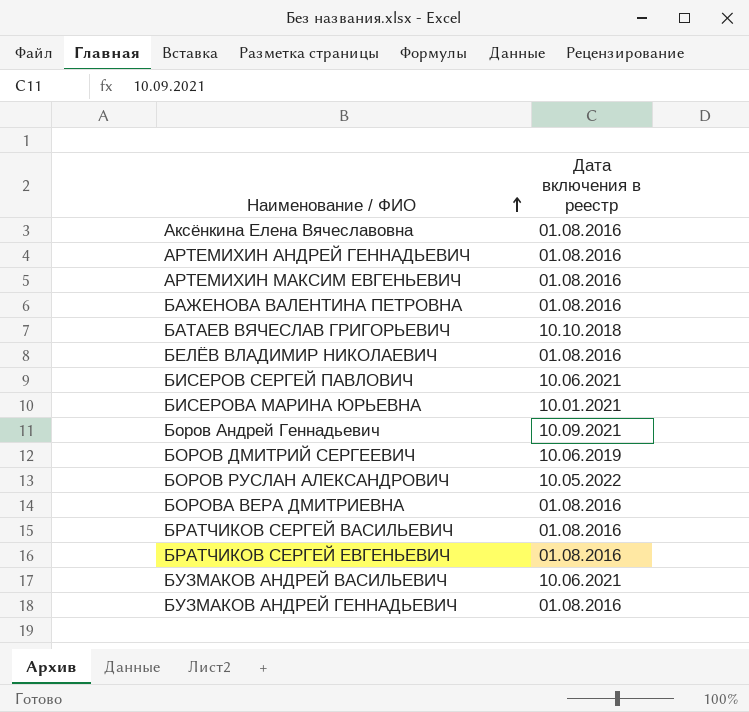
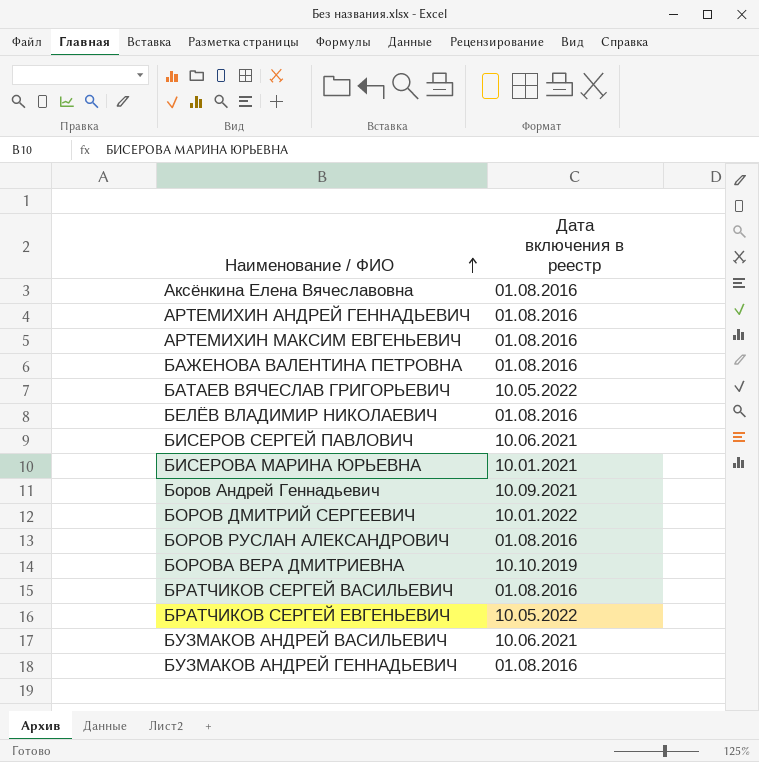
БАТАЕВ ВЯЧЕСЛАВ ГРИГОРЬЕВИЧ | Дата включения в реестр: 10.10.2018 -> 10.05.2022
БОРОВ ДМИТРИЙ СЕРГЕЕВИЧ | Дата включения в реестр: 10.06.2019 -> 10.01.2022
БОРОВ РУСЛАН АЛЕКСАНДРОВИЧ | Дата включения в реестр: 10.05.2022 -> 01.08.2016
БОРОВА ВЕРА ДМИТРИЕВНА | Дата включения в реестр: 01.08.2016 -> 10.10.2019
БРАТЧИКОВ СЕРГЕЙ ЕВГЕНЬЕВИЧ | Дата включения в реестр: 01.08.2016 -> 10.05.2022

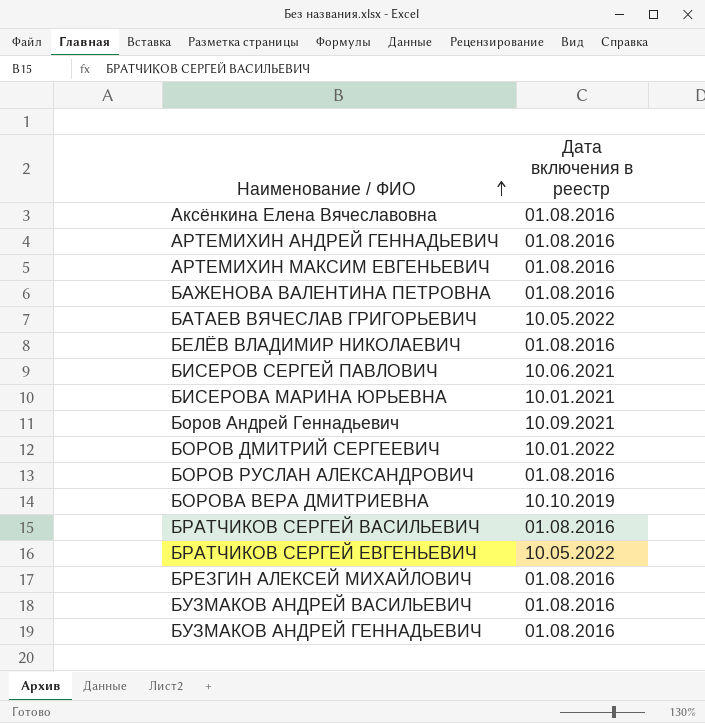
row БРЕЗГИН АЛЕКСЕЙ МИХАЙЛОВИЧ: none -> 01.08.2016
БУЗМАКОВ АНДРЕЙ ВАСИЛЬЕВИЧ | Дата включения в реестр: 10.06.2021 -> 01.08.2016

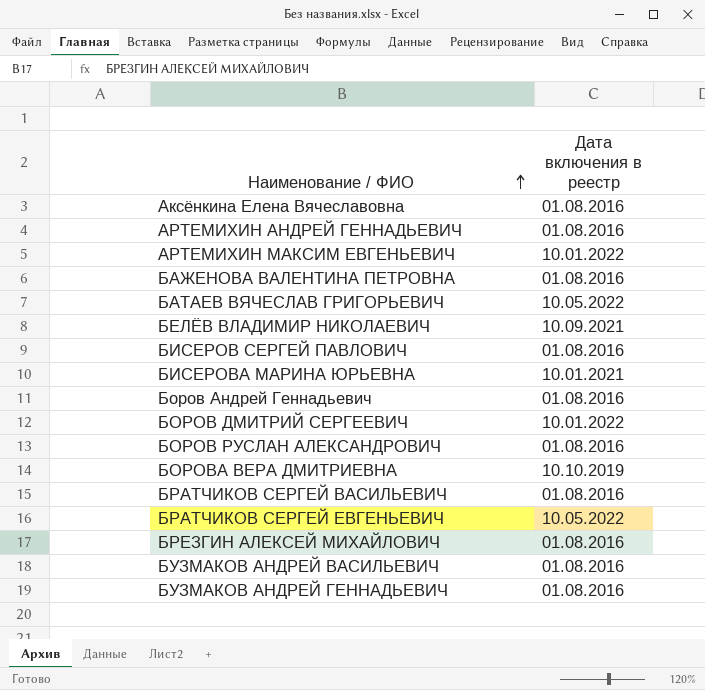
АРТЕМИХИН МАКСИМ ЕВГЕНЬЕВИЧ | Дата включения в реестр: 01.08.2016 -> 10.01.2022
БЕЛЁВ ВЛАДИМИР НИКОЛАЕВИЧ | Дата включения в реестр: 01.08.2016 -> 10.09.2021
БИСЕРОВ СЕРГЕЙ ПАВЛОВИЧ | Дата включения в реестр: 10.06.2021 -> 01.08.2016
Боров Андрей Геннадьевич | Дата включения в реестр: 10.09.2021 -> 01.08.2016

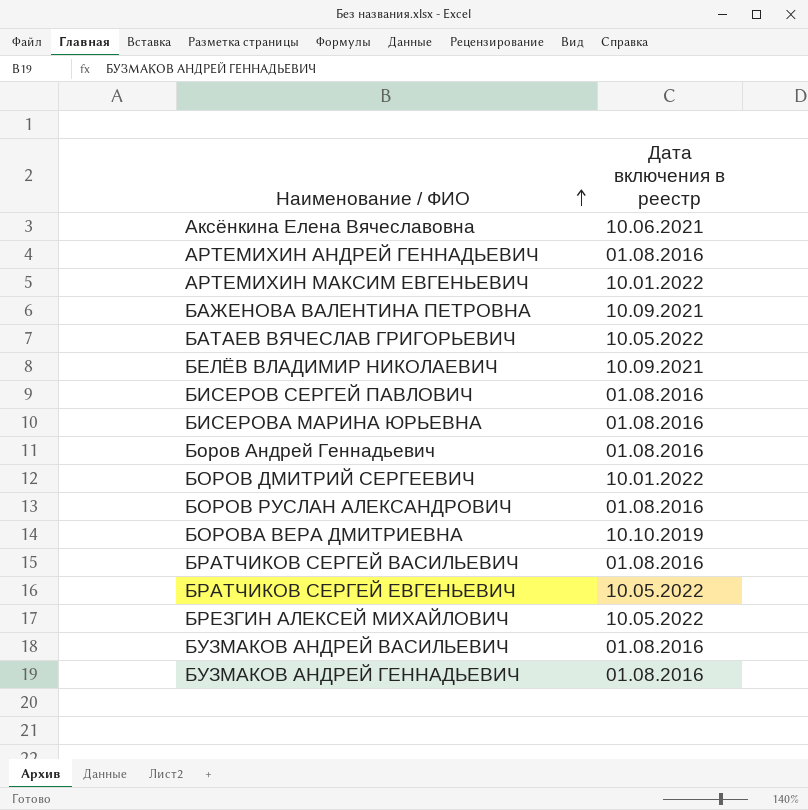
Аксёнкина Елена Вячеславовна | Дата включения в реестр: 01.08.2016 -> 10.06.2021
БАЖЕНОВА ВАЛЕНТИНА ПЕТРОВНА | Дата включения в реестр: 01.08.2016 -> 10.09.2021
БИСЕРОВА МАРИНА ЮРЬЕВНА | Дата включения в реестр: 10.01.2021 -> 01.08.2016
БРЕЗГИН АЛЕКСЕЙ МИХАЙЛОВИЧ | Дата включения в реестр: 01.08.2016 -> 10.05.2022

